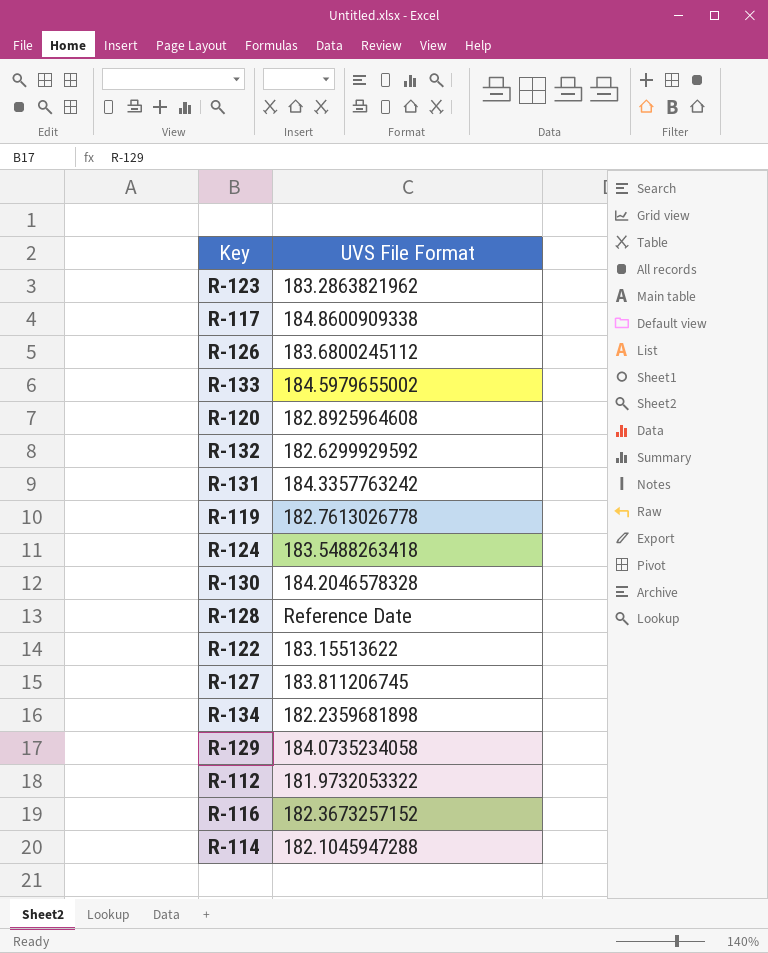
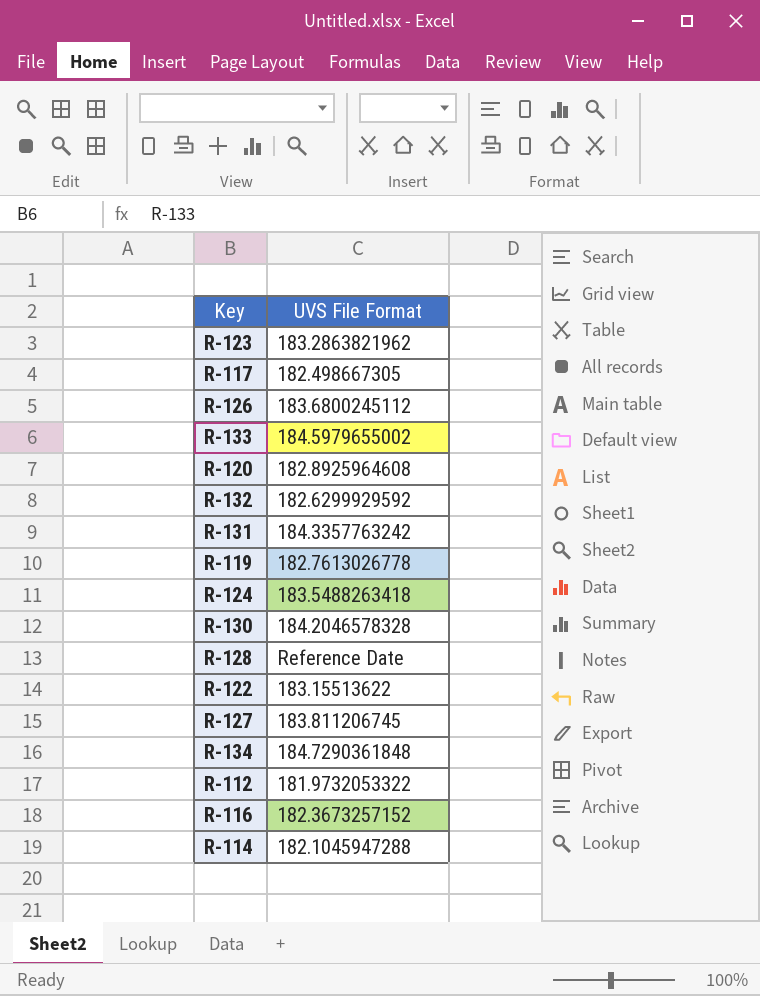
row R-129: 184.0735234058 -> none
R-117 | UVS File Format: 184.8600909338 -> 182.498667305
R-134 | UVS File Format: 182.2359681898 -> 184.7290361848

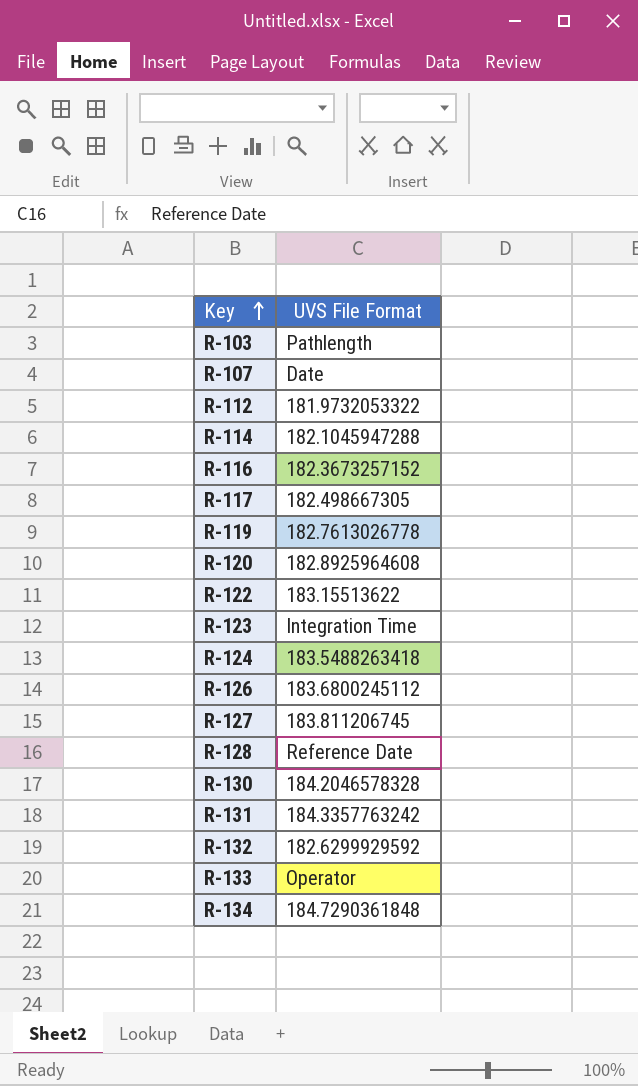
row order: none -> Key ascending
row R-103: none -> Pathlength
row R-107: none -> Date
R-123 | UVS File Format: 183.2863821962 -> Integration Time
R-133 | UVS File Format: 184.5979655002 -> Operator

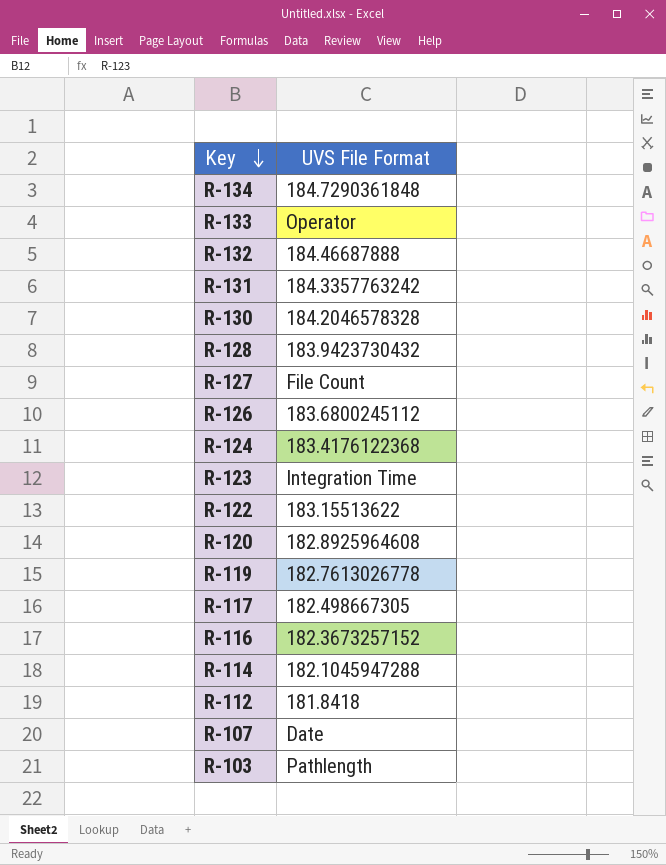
row order: Key ascending -> Key descending
R-132 | UVS File Format: 182.6299929592 -> 184.46687888
R-128 | UVS File Format: Reference Date -> 183.9423730432
R-127 | UVS File Format: 183.811206745 -> File Count
R-124 | UVS File Format: 183.5488263418 -> 183.4176122368
R-112 | UVS File Format: 181.9732053322 -> 181.8418

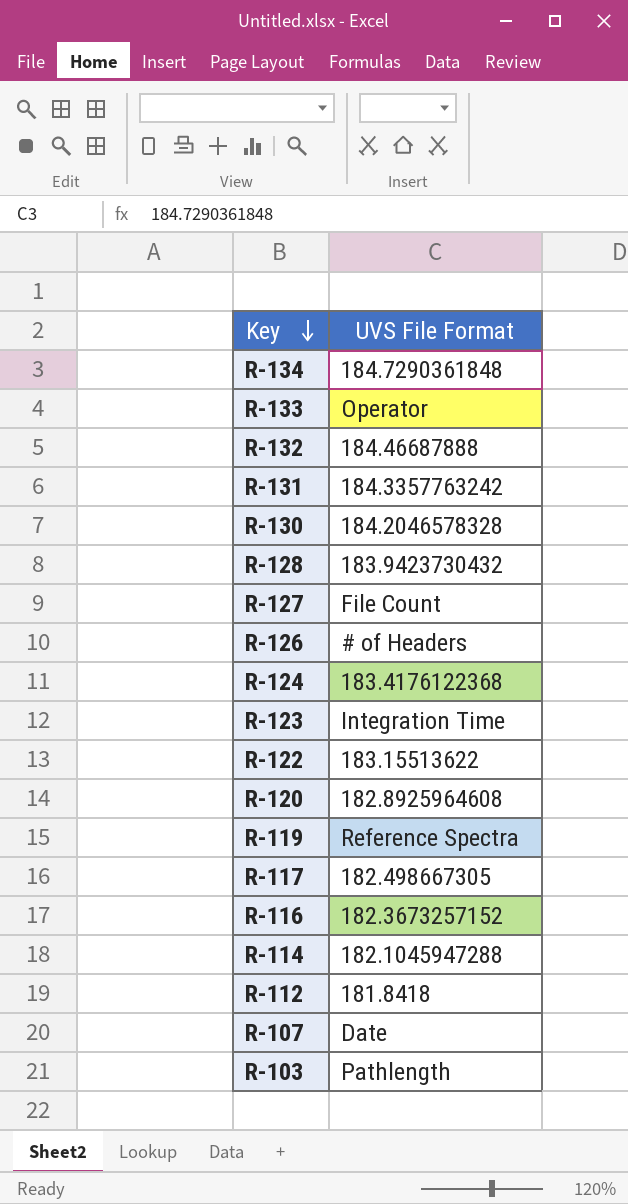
R-126 | UVS File Format: 183.6800245112 -> # of Headers
R-119 | UVS File Format: 182.7613026778 -> Reference Spectra

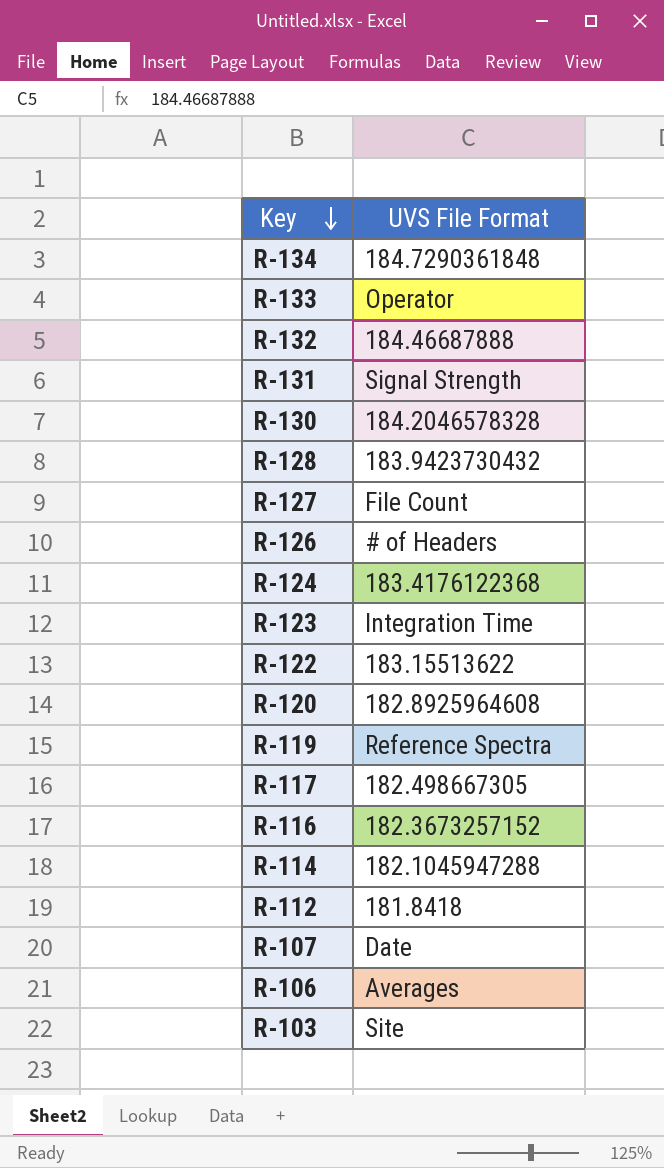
R-131 | UVS File Format: 184.3357763242 -> Signal Strength
row R-106: none -> Averages
R-103 | UVS File Format: Pathlength -> Site

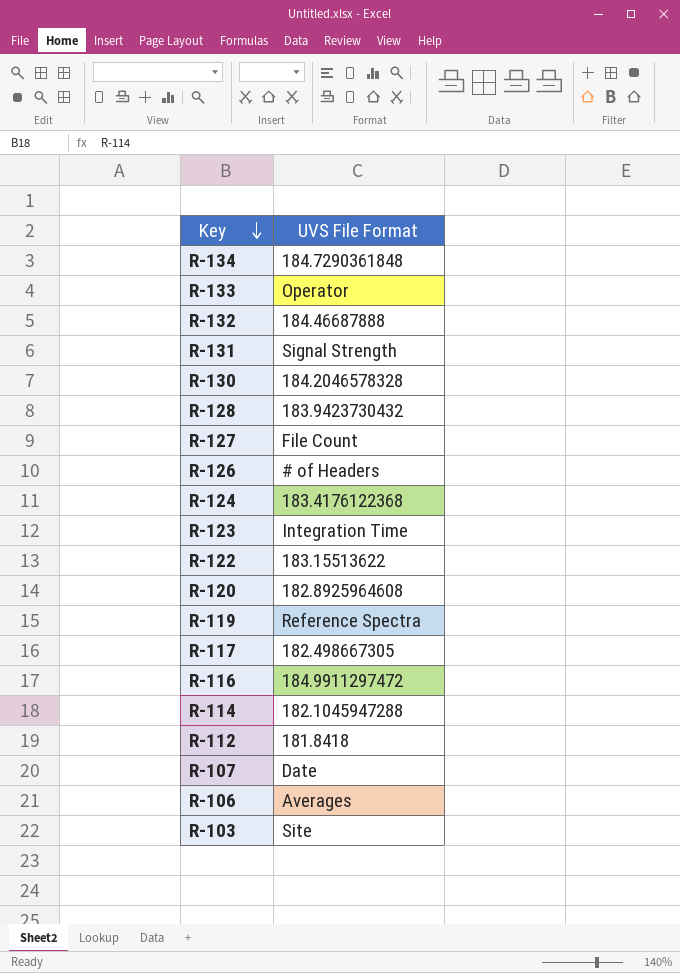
R-116 | UVS File Format: 182.3673257152 -> 184.9911297472

